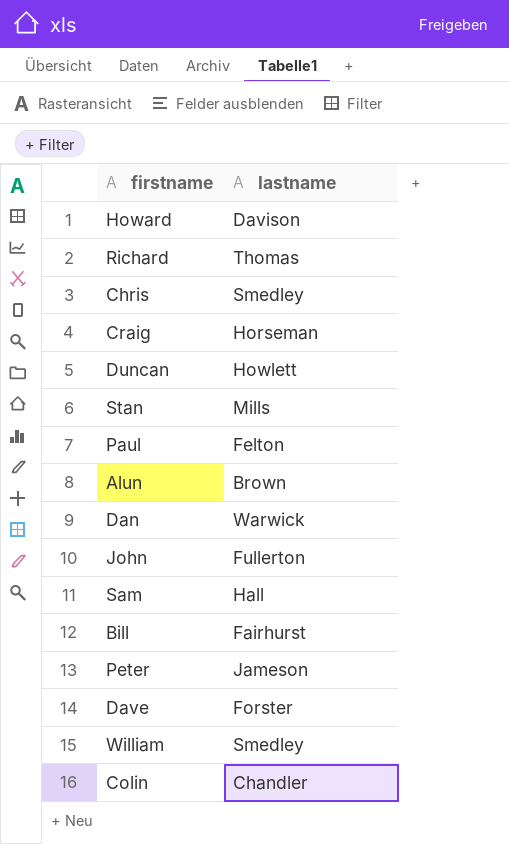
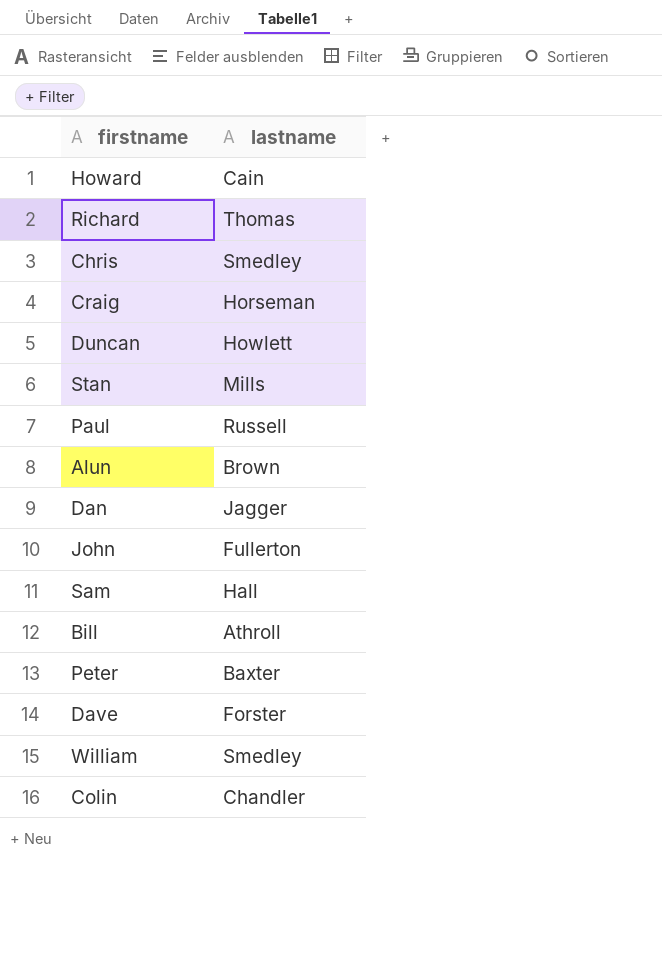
Howard | lastname: Davison -> Cain
Paul | lastname: Felton -> Russell
Dan | lastname: Warwick -> Jagger
Bill | lastname: Fairhurst -> Athroll
Peter | lastname: Jameson -> Baxter

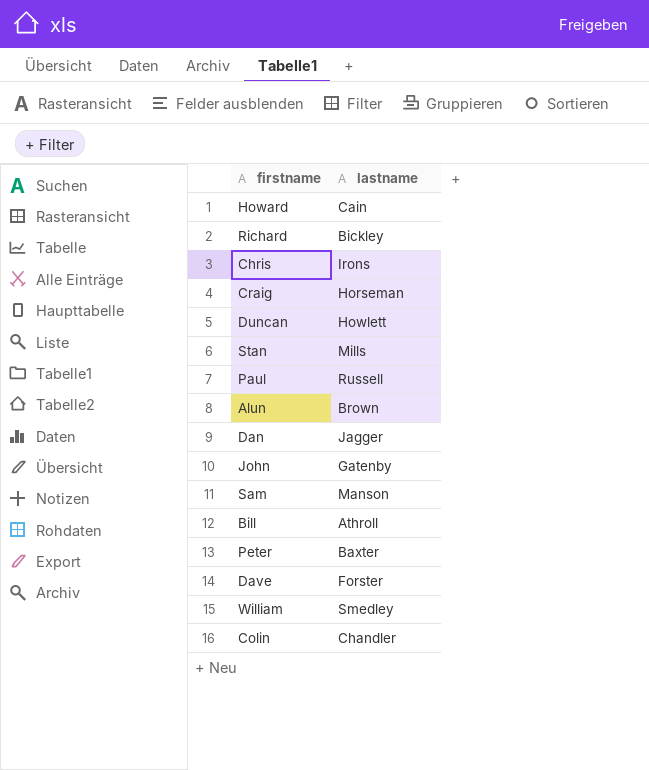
Richard | lastname: Thomas -> Bickley
Chris | lastname: Smedley -> Irons
John | lastname: Fullerton -> Gatenby
Sam | lastname: Hall -> Manson

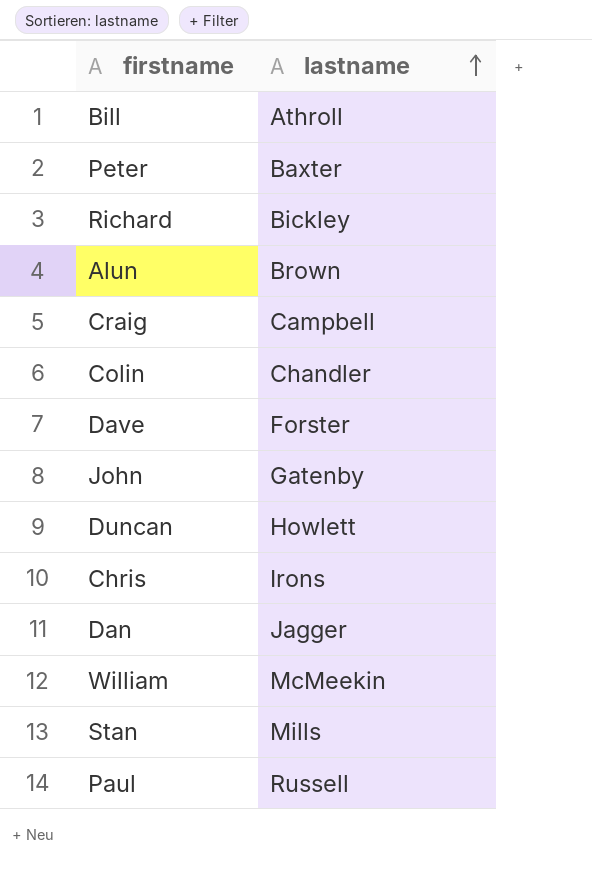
row order: none -> lastname ascending
row Howard: Cain -> none
row Sam: Manson -> none
Craig | lastname: Horseman -> Campbell
William | lastname: Smedley -> McMeekin

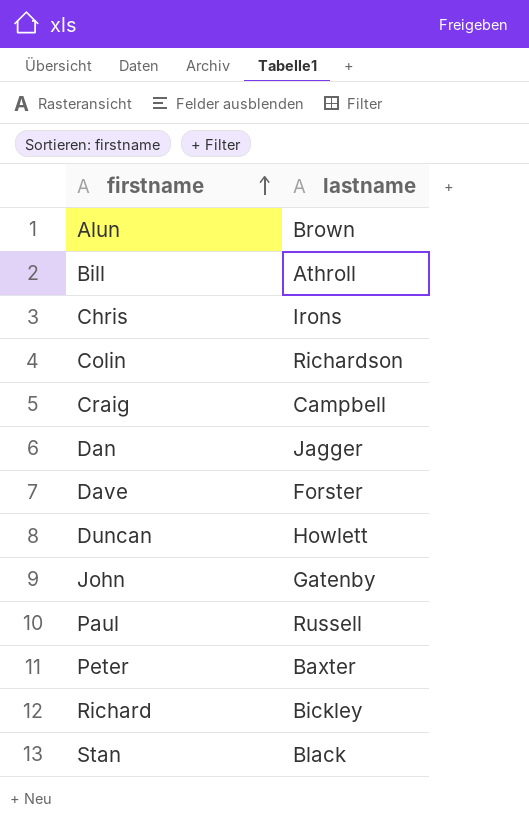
row order: lastname ascending -> firstname ascending
row William: McMeekin -> none
Colin | lastname: Chandler -> Richardson
Stan | lastname: Mills -> Black

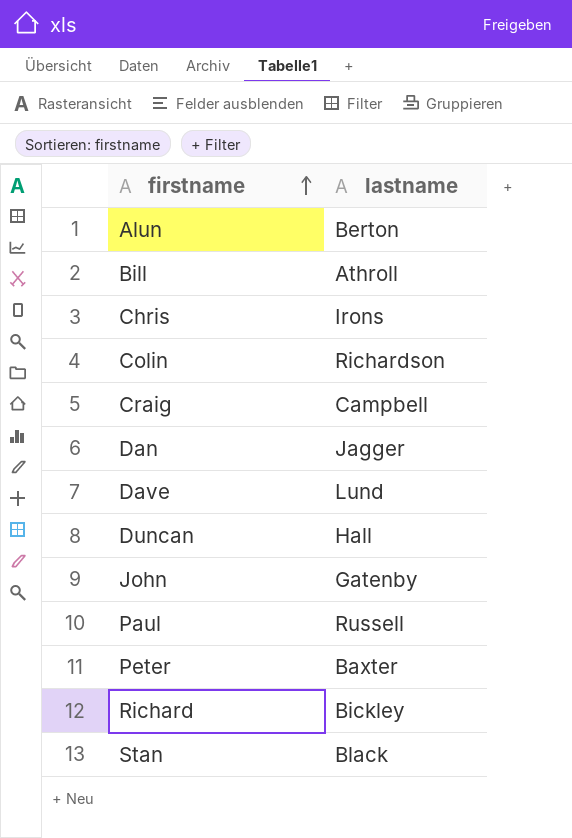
Alun | lastname: Brown -> Berton
Dave | lastname: Forster -> Lund
Duncan | lastname: Howlett -> Hall

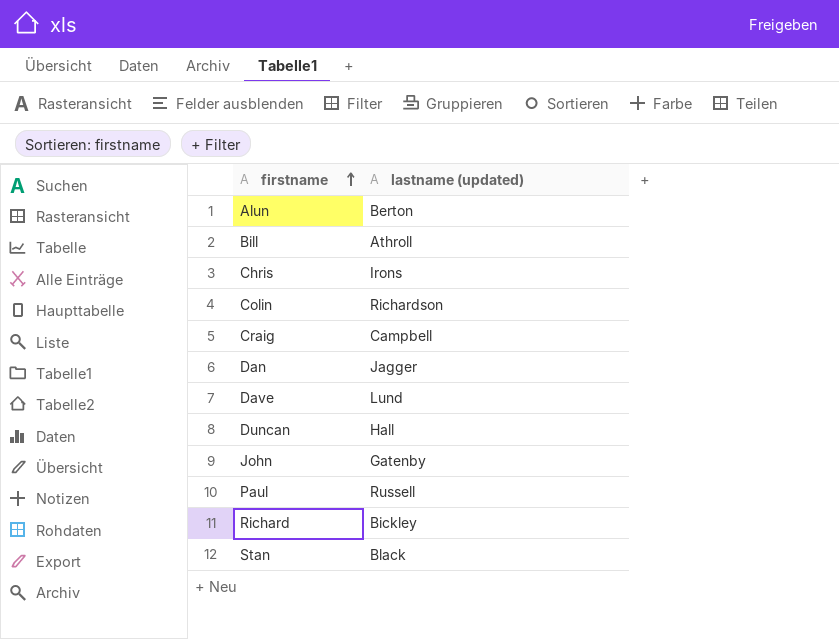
column name: lastname -> lastname (updated)
row Peter: Baxter -> none

